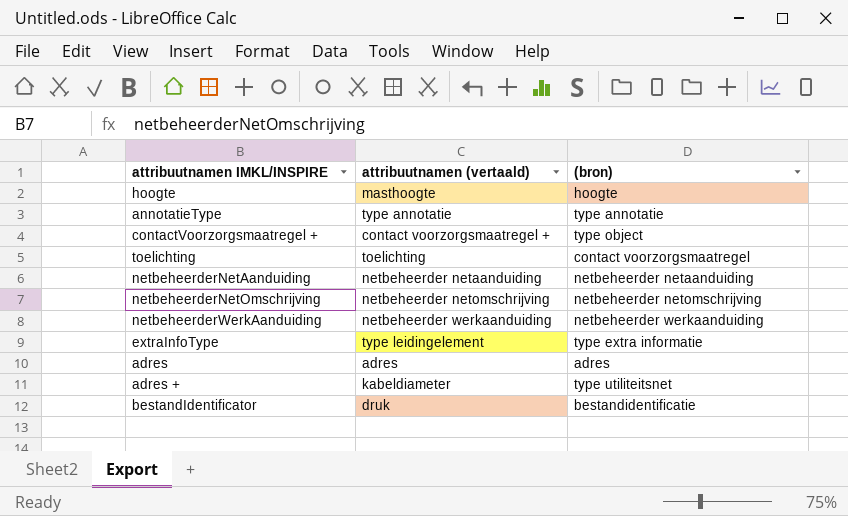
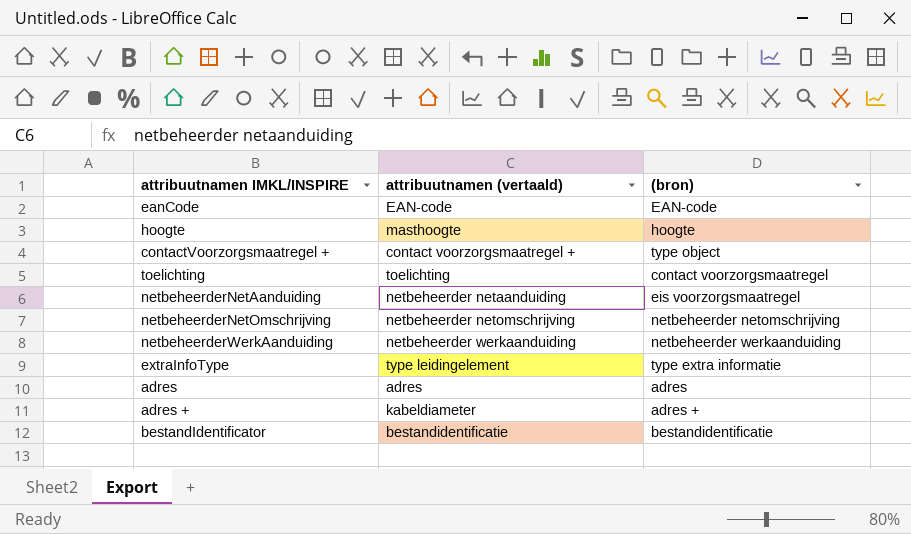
row annotatieType: type annotatie | type annotatie -> none
row eanCode: none -> EAN-code | EAN-code
netbeheerderNetAanduiding | (bron): netbeheerder netaanduiding -> eis voorzorgsmaatregel
adres + | (bron): type utiliteitsnet -> adres +
bestandIdentificator | attribuutnamen (vertaald): druk -> bestandidentificatie

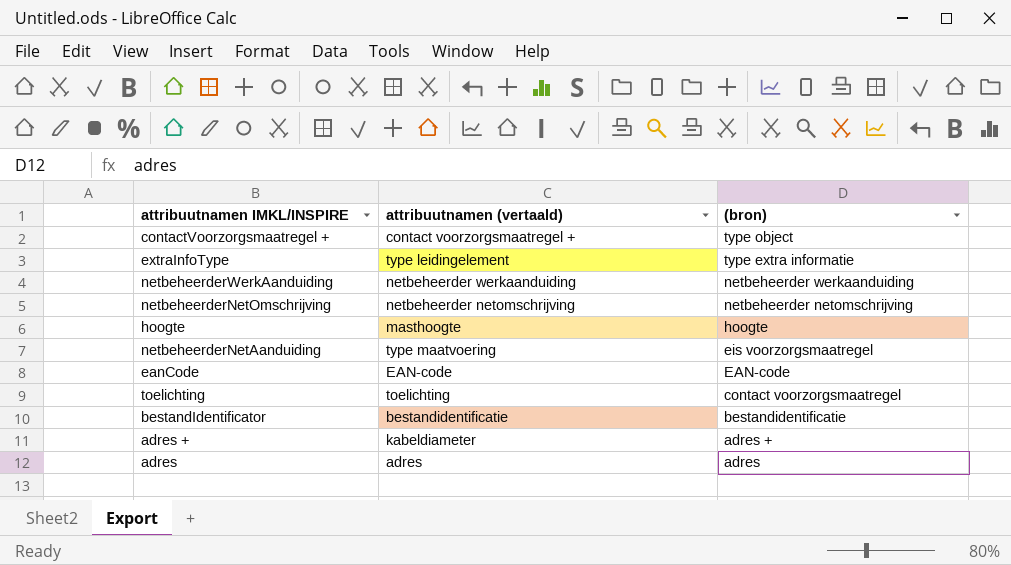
row order: none -> (bron) descending
netbeheerderNetAanduiding | attribuutnamen (vertaald): netbeheerder netaanduiding -> type maatvoering

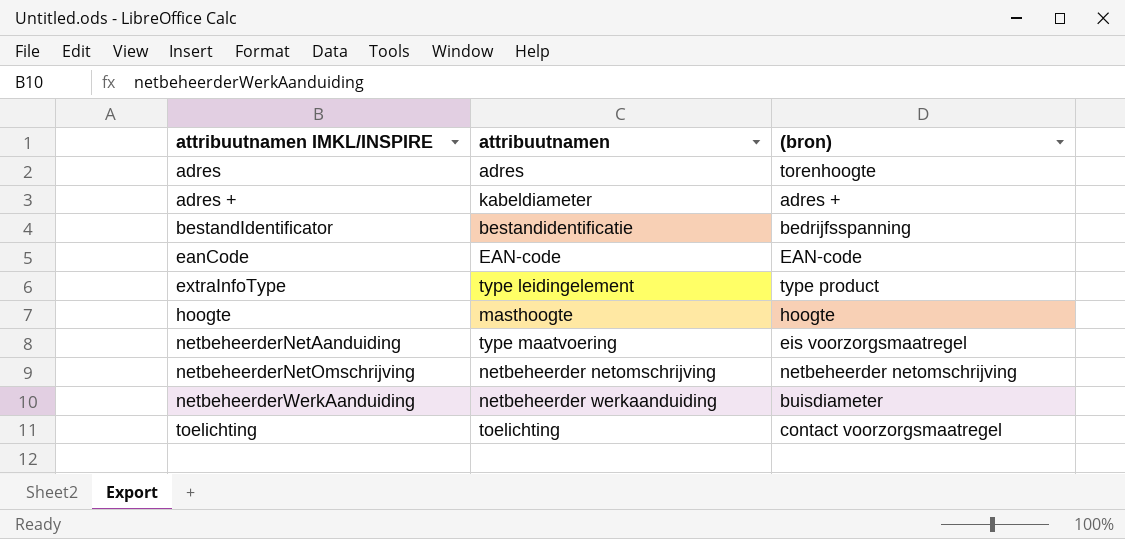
row order: (bron) descending -> attribuutnamen IMKL/INSPIRE ascending
column name: attribuutnamen (vertaald) -> attribuutnamen
row contactVoorzorgsmaatregel +: contact voorzorgsmaatregel + | type object -> none
adres | (bron): adres -> torenhoogte
bestandIdentificator | (bron): bestandidentificatie -> bedrijfsspanning
extraInfoType | (bron): type extra informatie -> type product
netbeheerderWerkAanduiding | (bron): netbeheerder werkaanduiding -> buisdiameter

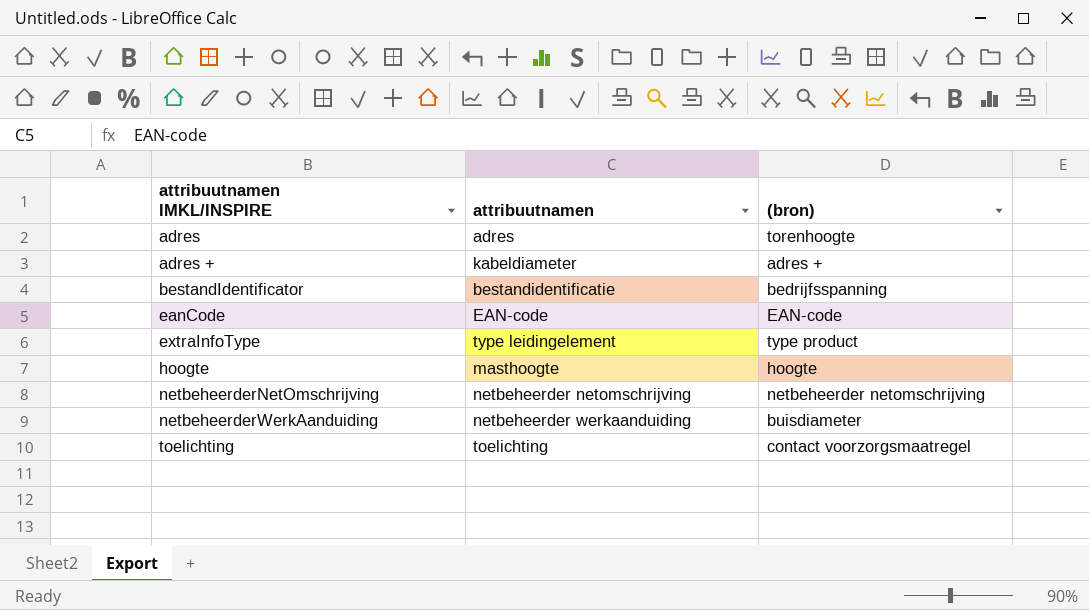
row netbeheerderNetAanduiding: type maatvoering | eis voorzorgsmaatregel -> none

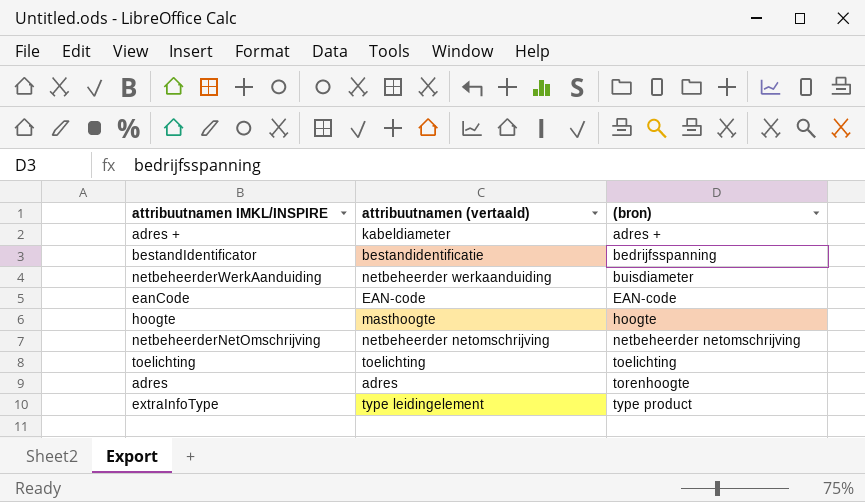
row order: attribuutnamen IMKL/INSPIRE ascending -> (bron) ascending
column name: attribuutnamen -> attribuutnamen (vertaald)
toelichting | (bron): contact voorzorgsmaatregel -> toelichting

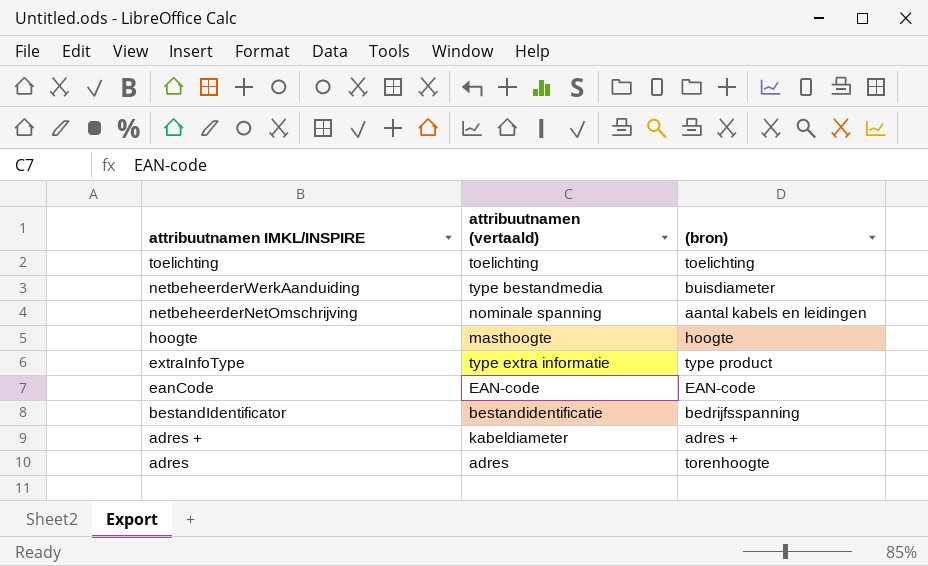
row order: (bron) ascending -> attribuutnamen IMKL/INSPIRE descending
netbeheerderWerkAanduiding | attribuutnamen (vertaald): netbeheerder werkaanduiding -> type bestandmedia
netbeheerderNetOmschrijving | attribuutnamen (vertaald): netbeheerder netomschrijving -> nominale spanning
netbeheerderNetOmschrijving | (bron): netbeheerder netomschrijving -> aantal kabels en leidingen
extraInfoType | attribuutnamen (vertaald): type leidingelement -> type extra informatie

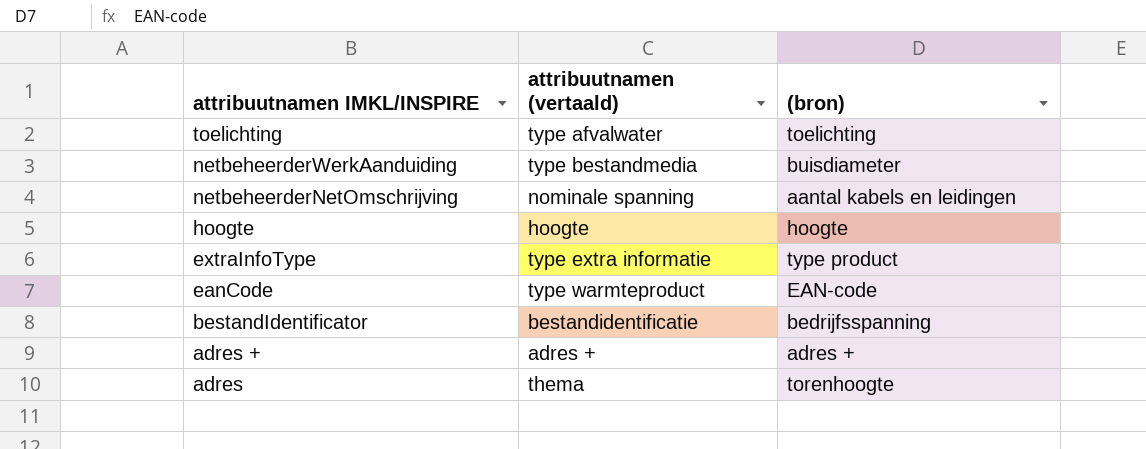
toelichting | attribuutnamen (vertaald): toelichting -> type afvalwater
hoogte | attribuutnamen (vertaald): masthoogte -> hoogte
eanCode | attribuutnamen (vertaald): EAN-code -> type warmteproduct
adres + | attribuutnamen (vertaald): kabeldiameter -> adres +
adres | attribuutnamen (vertaald): adres -> thema

